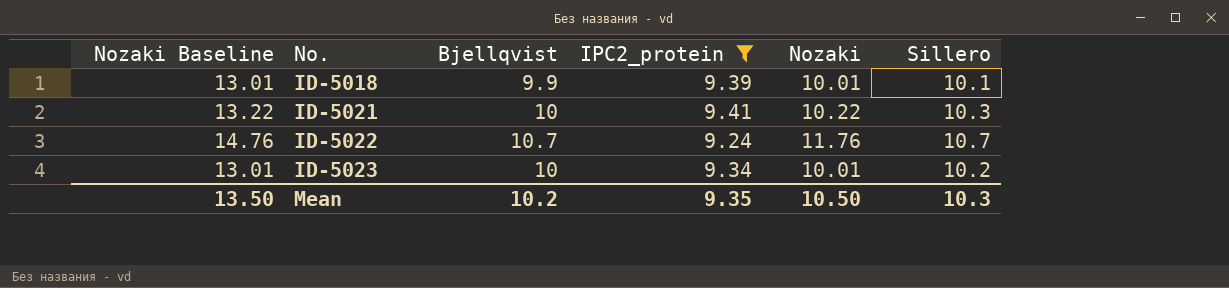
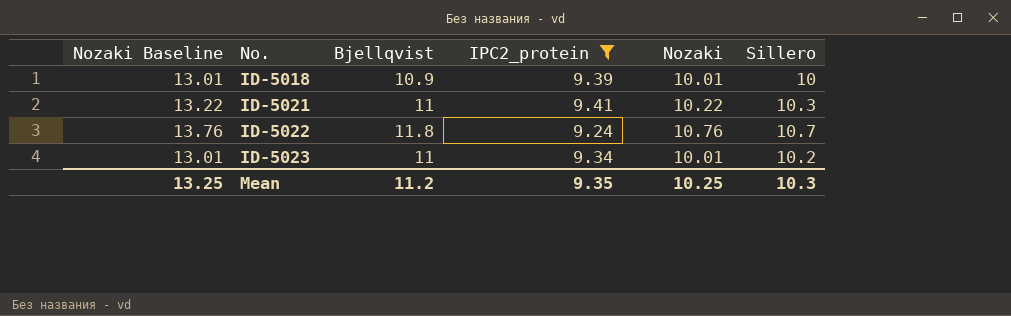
ID-5018 | Bjellqvist: 9.9 -> 10.9
ID-5018 | Sillero: 10.1 -> 10
ID-5021 | Bjellqvist: 10 -> 11
ID-5022 | Nozaki Baseline: 14.76 -> 13.76
ID-5022 | Bjellqvist: 10.7 -> 11.8
ID-5022 | Nozaki: 11.76 -> 10.76
ID-5023 | Bjellqvist: 10 -> 11
Mean | Nozaki Baseline: 13.50 -> 13.25
Mean | Bjellqvist: 10.2 -> 11.2
Mean | Nozaki: 10.50 -> 10.25

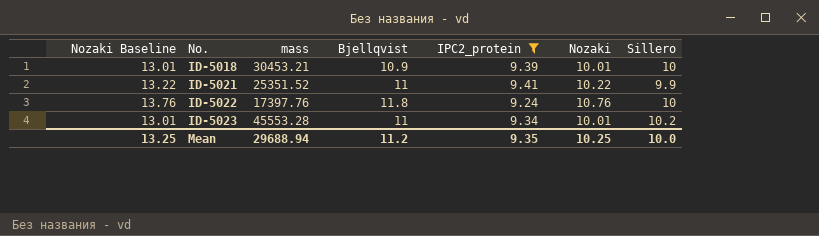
column mass | position: none -> 3
ID-5021 | Sillero: 10.3 -> 9.9
ID-5022 | Sillero: 10.7 -> 10
Mean | Sillero: 10.3 -> 10.0

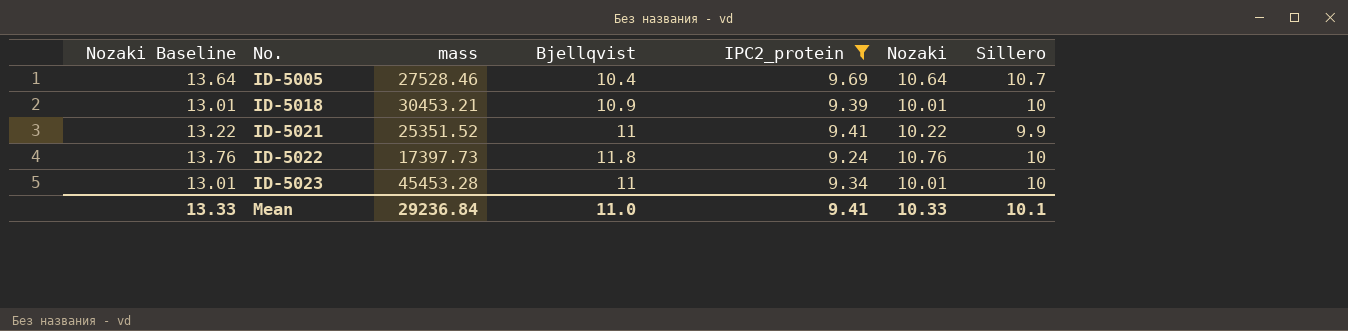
row ID-5005: none -> 13.64 | 27528.46 | 10.4 | 9.69 | 10.64 | 10.7
ID-5022 | mass: 17397.76 -> 17397.73
ID-5023 | mass: 45553.28 -> 45453.28
ID-5023 | Sillero: 10.2 -> 10
Mean | Nozaki Baseline: 13.25 -> 13.33
Mean | mass: 29688.94 -> 29236.84
Mean | Bjellqvist: 11.2 -> 11.0
Mean | IPC2_protein: 9.35 -> 9.41
Mean | Nozaki: 10.25 -> 10.33
Mean | Sillero: 10.0 -> 10.1

